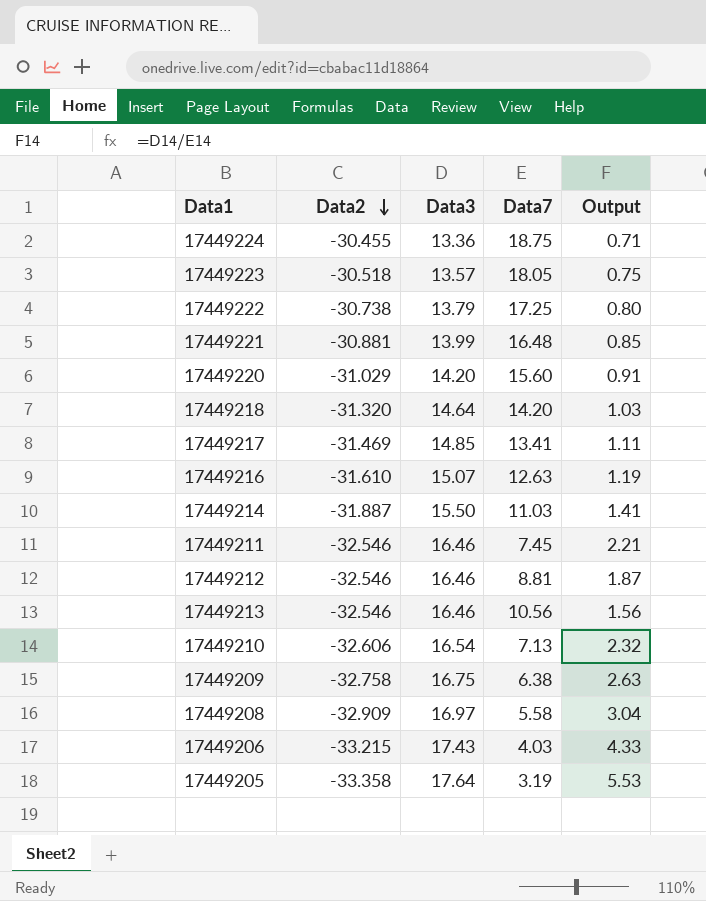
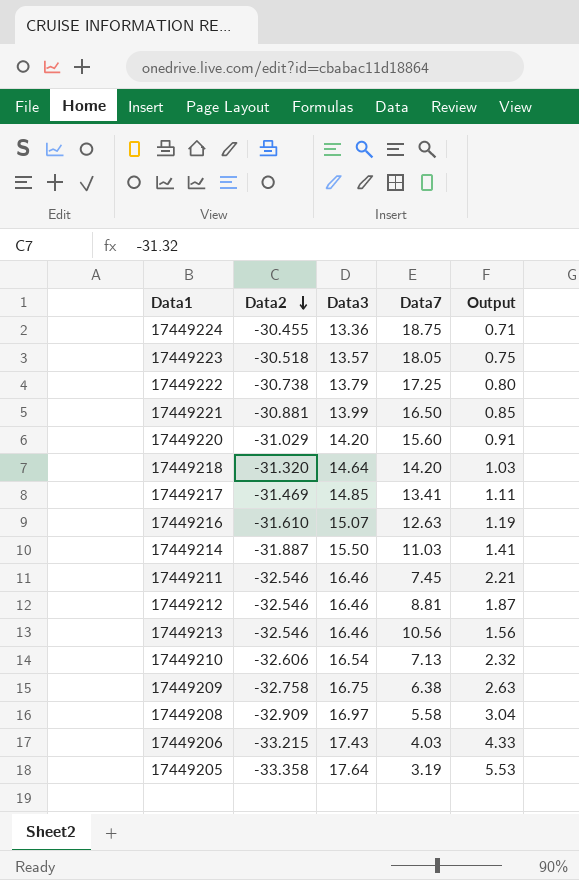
17449221 | Data7: 16.48 -> 16.50

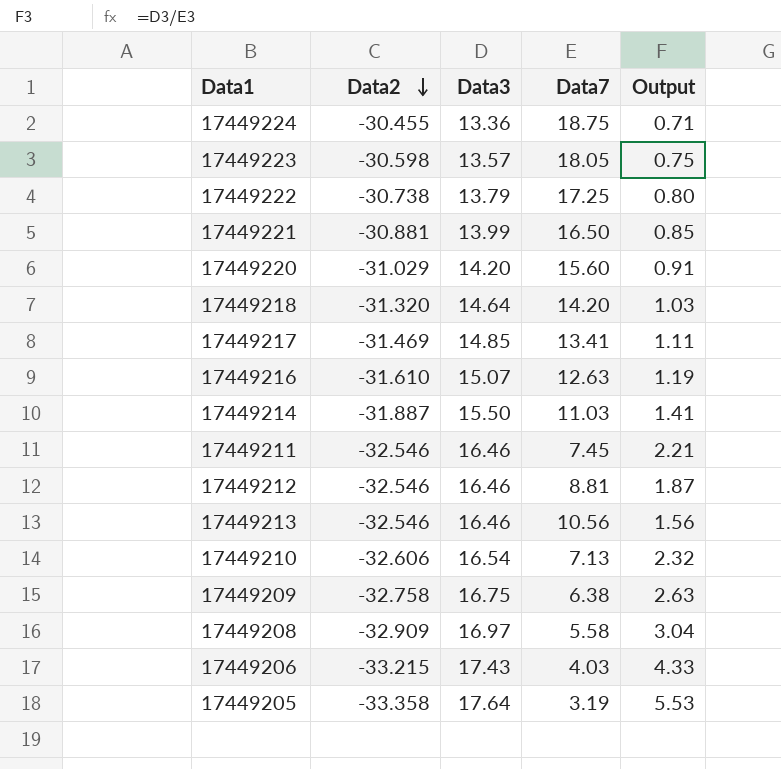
17449223 | Data2: -30.518 -> -30.598

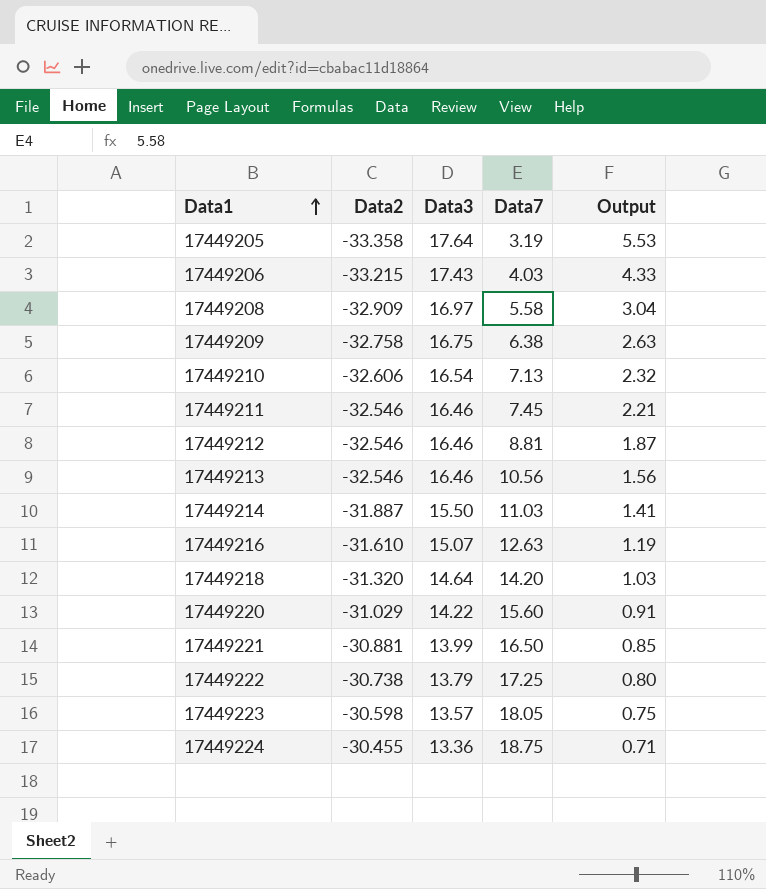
row order: Data2 descending -> Data1 ascending
row 17449217: -31.469 | 14.85 | 13.41 | 1.11 -> none
17449220 | Data3: 14.20 -> 14.22

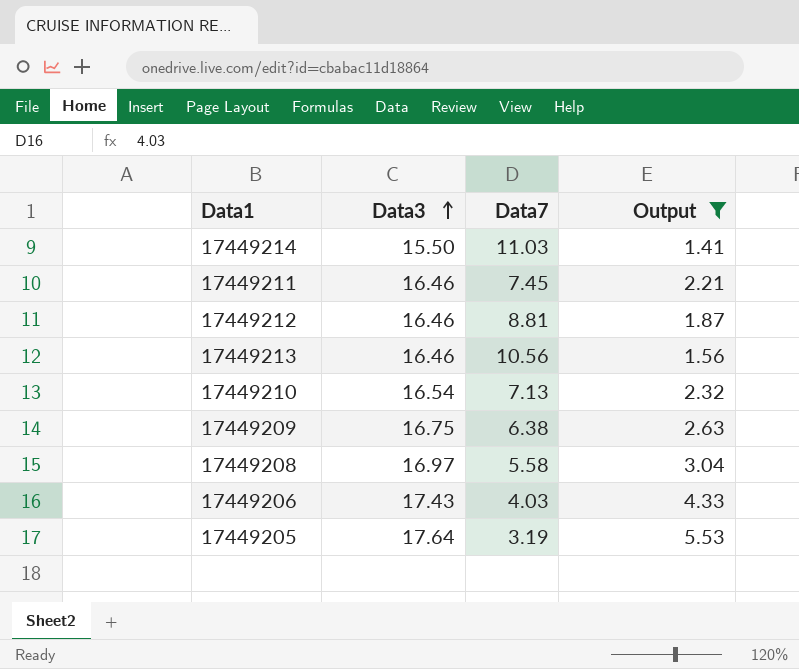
filter: none -> Output >= 1.41
row order: Data1 ascending -> Data3 ascending
column Data2 | position: 2 -> none

